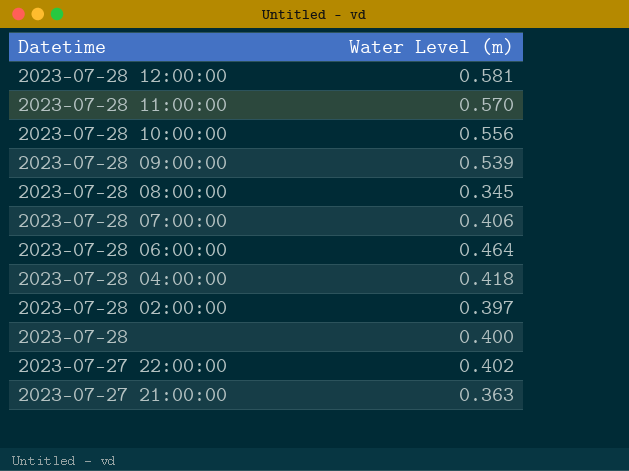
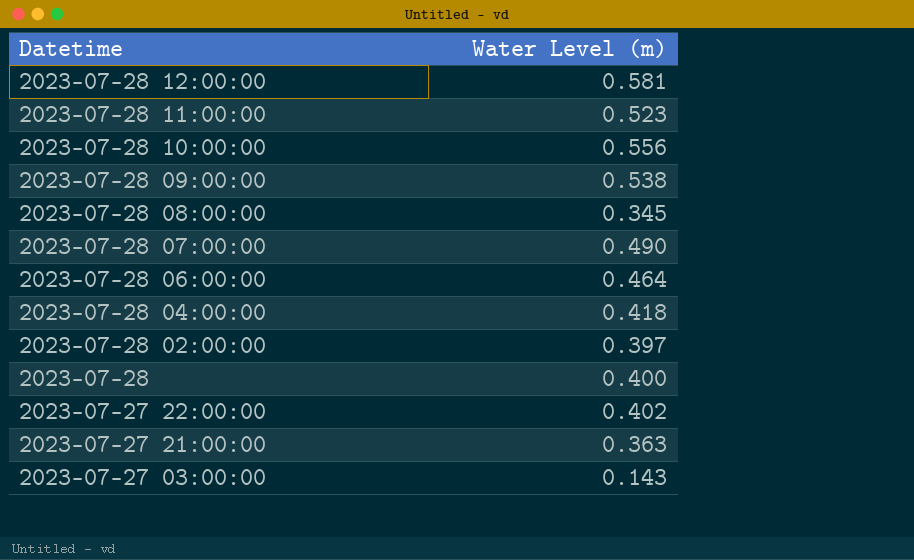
2023-07-28 11:00:00 | Water Level (m): 0.570 -> 0.523
2023-07-28 09:00:00 | Water Level (m): 0.539 -> 0.538
2023-07-28 07:00:00 | Water Level (m): 0.406 -> 0.490
row 2023-07-27 03:00:00: none -> 0.143

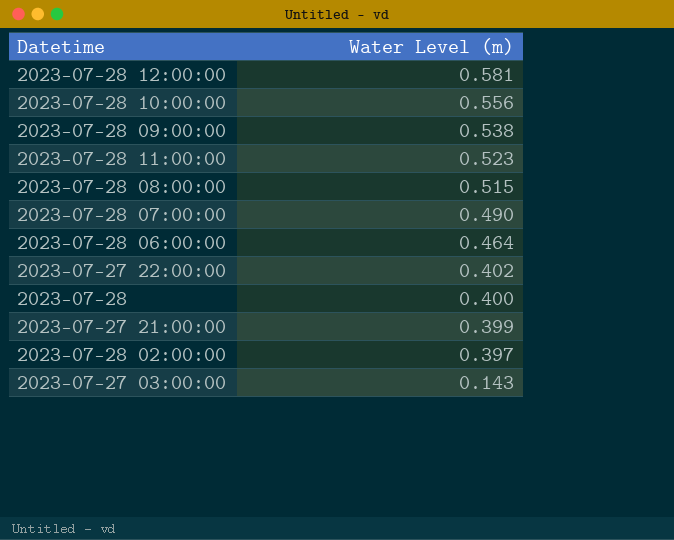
row order: Datetime descending -> Water Level (m) descending
row 2023-07-28 04:00:00: 0.418 -> none
2023-07-28 08:00:00 | Water Level (m): 0.345 -> 0.515
2023-07-27 21:00:00 | Water Level (m): 0.363 -> 0.399

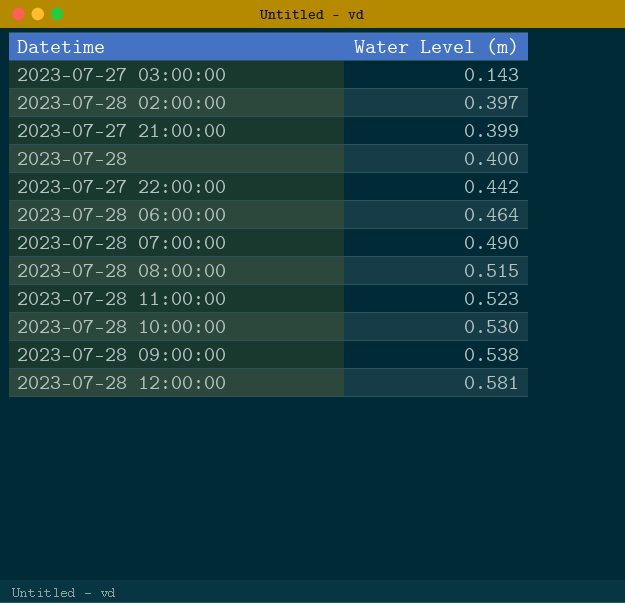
row order: Water Level (m) descending -> Water Level (m) ascending
2023-07-27 22:00:00 | Water Level (m): 0.402 -> 0.442
2023-07-28 10:00:00 | Water Level (m): 0.556 -> 0.530

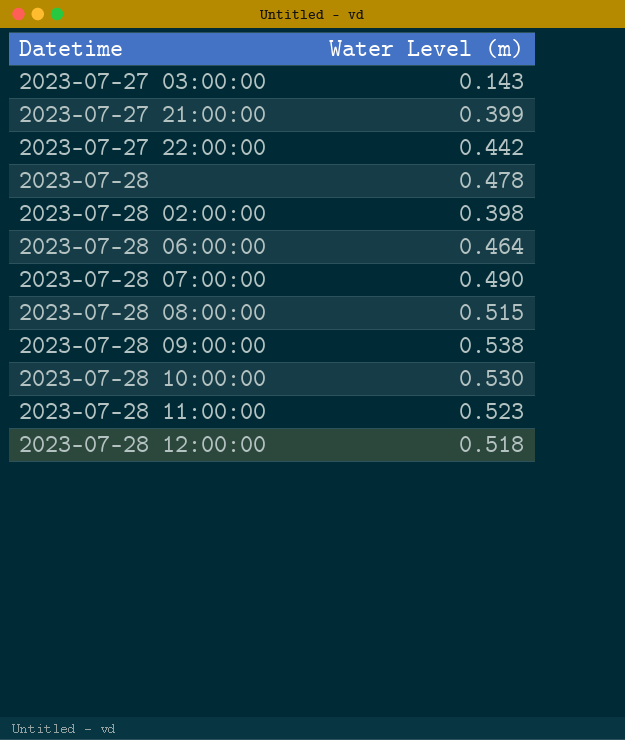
row order: Water Level (m) ascending -> Datetime ascending
2023-07-28 | Water Level (m): 0.400 -> 0.478
2023-07-28 02:00:00 | Water Level (m): 0.397 -> 0.398
2023-07-28 12:00:00 | Water Level (m): 0.581 -> 0.518

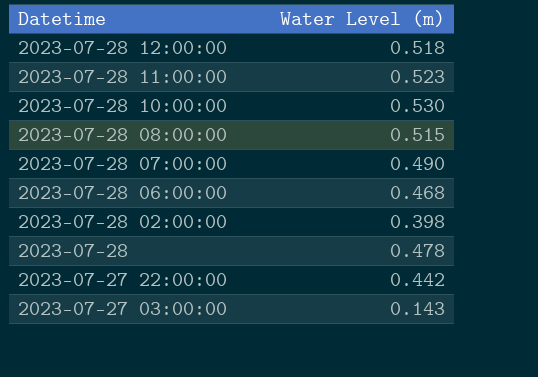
row order: Datetime ascending -> Datetime descending
row 2023-07-27 21:00:00: 0.399 -> none
row 2023-07-28 09:00:00: 0.538 -> none
2023-07-28 06:00:00 | Water Level (m): 0.464 -> 0.468

